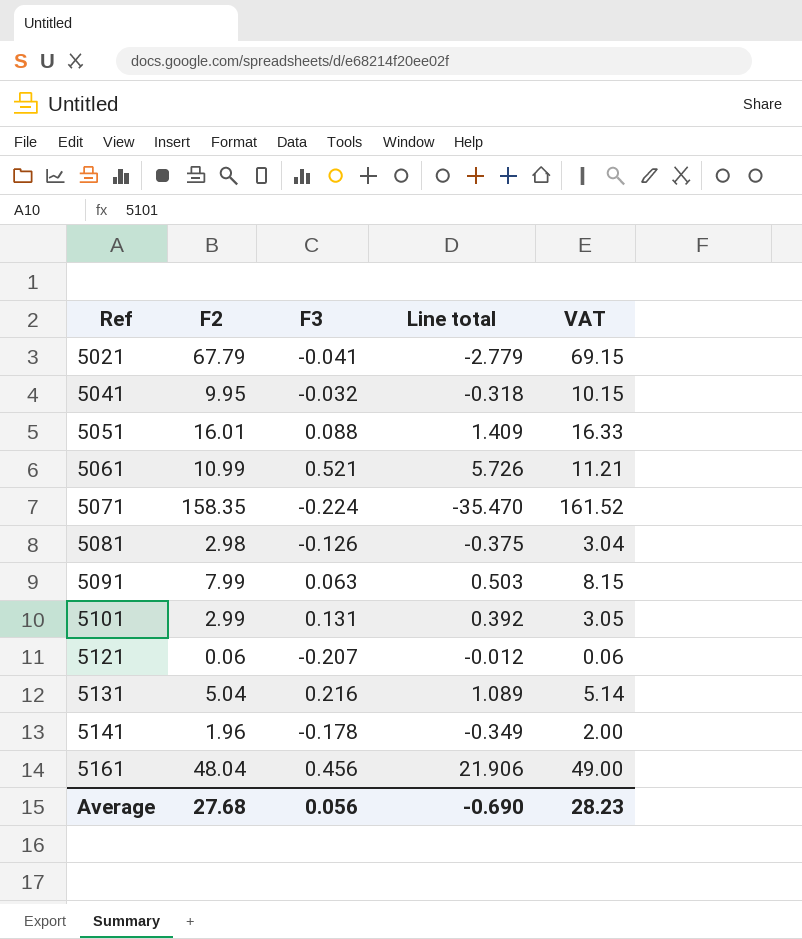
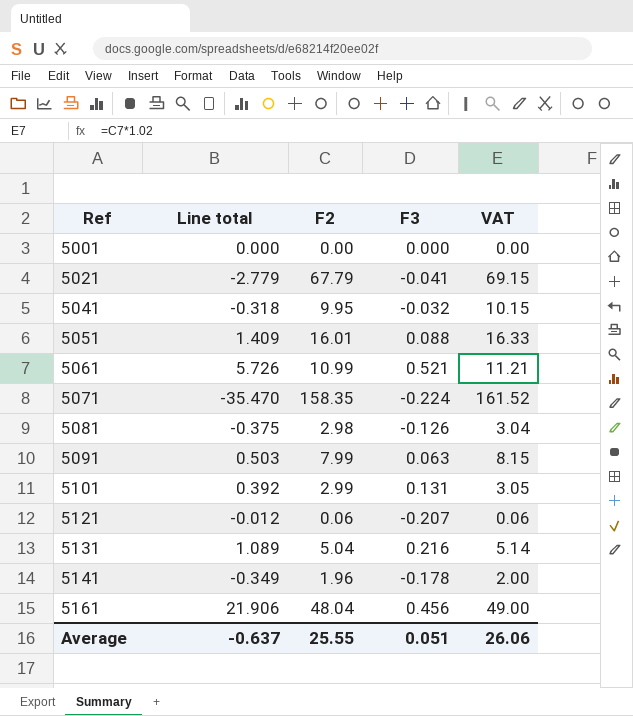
column Line total | position: 4 -> 2
row 5001: none -> 0.000 | 0.00 | 0.000 | 0.00
Average | Line total: -0.690 -> -0.637
Average | F2: 27.68 -> 25.55
Average | F3: 0.056 -> 0.051
Average | VAT: 28.23 -> 26.06

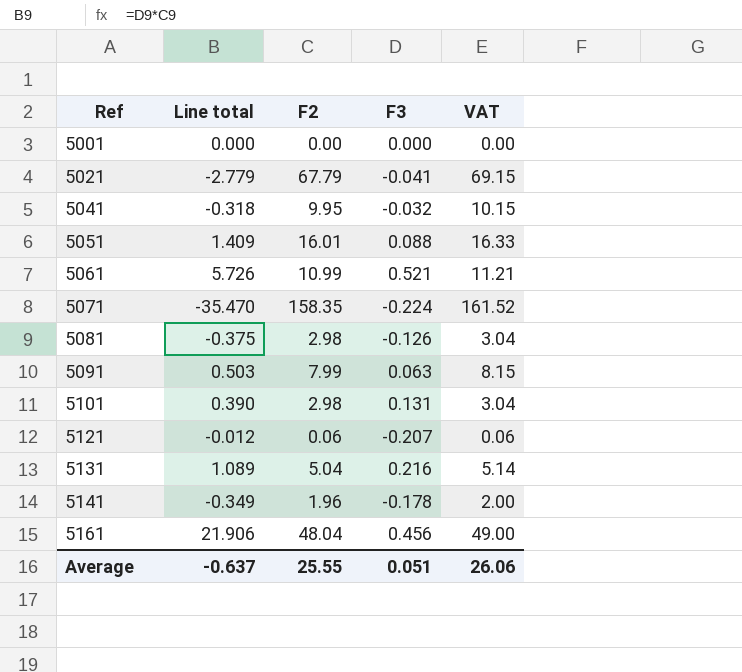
5101 | Line total: 0.392 -> 0.390
5101 | F2: 2.99 -> 2.98
5101 | VAT: 3.05 -> 3.04

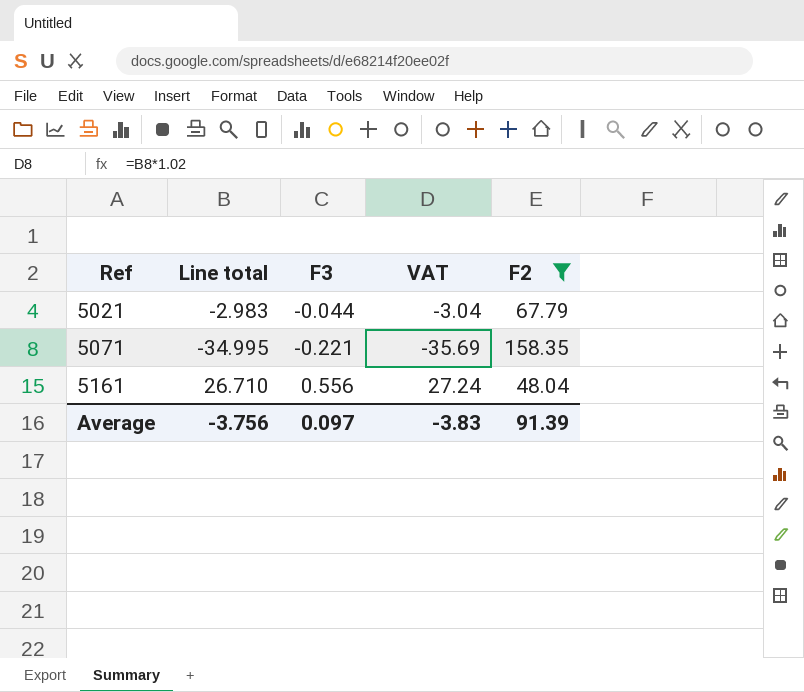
filter: none -> F2 >= 48.04
column VAT | formula: [F2] * 1.02 -> [Line total] * 1.02
column F2 | position: 3 -> 5
5021 | Line total: -2.779 -> -2.983
5021 | F3: -0.041 -> -0.044
5071 | Line total: -35.470 -> -34.995
5071 | F3: -0.224 -> -0.221
5161 | Line total: 21.906 -> 26.710
5161 | F3: 0.456 -> 0.556
Average | Line total: -0.637 -> -3.756
Average | F3: 0.051 -> 0.097
Average | VAT: 26.06 -> -3.83
Average | F2: 25.55 -> 91.39

